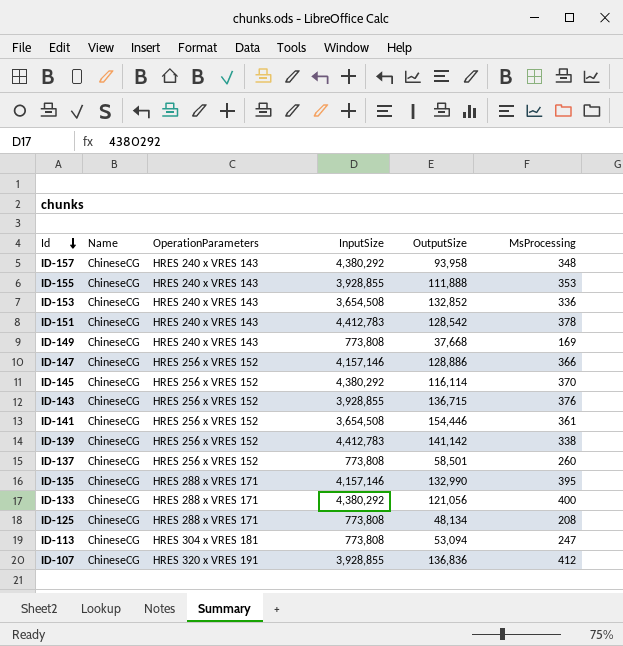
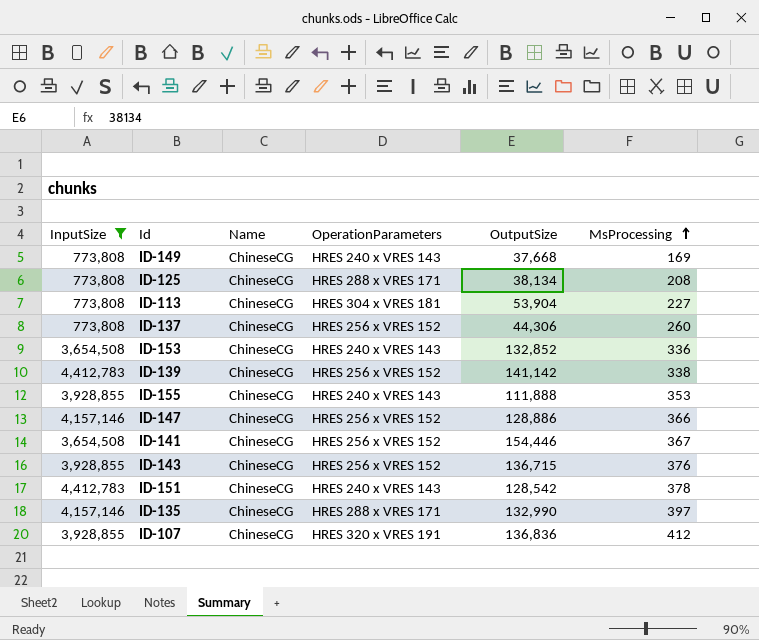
filter: none -> InputSize != 4,380,292
row order: Id descending -> MsProcessing ascending
column InputSize | position: 4 -> 1
ID-125 | OutputSize: 48,134 -> 38,134
ID-113 | OutputSize: 53,094 -> 53,904
ID-113 | MsProcessing: 247 -> 227
ID-137 | OutputSize: 58,501 -> 44,306
ID-141 | MsProcessing: 361 -> 367
ID-135 | MsProcessing: 395 -> 397

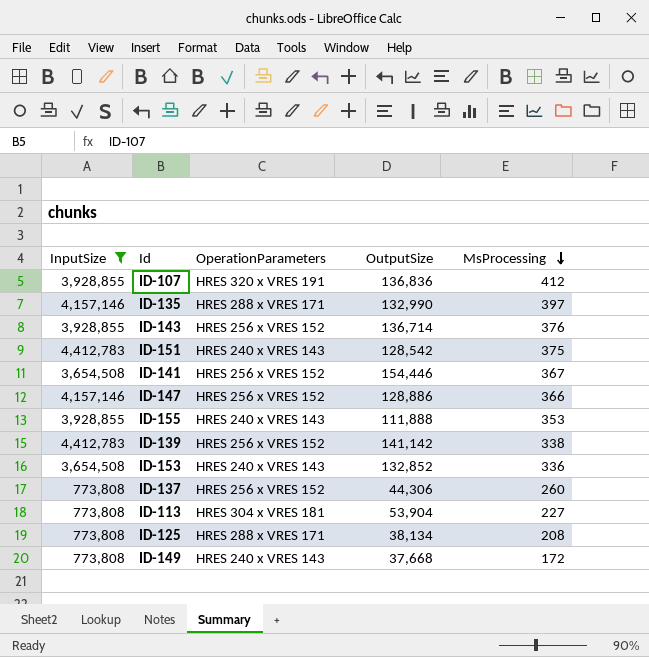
row order: MsProcessing ascending -> MsProcessing descending
column Name | position: 3 -> none
ID-143 | OutputSize: 136,715 -> 136,714
ID-151 | MsProcessing: 378 -> 375
ID-149 | MsProcessing: 169 -> 172

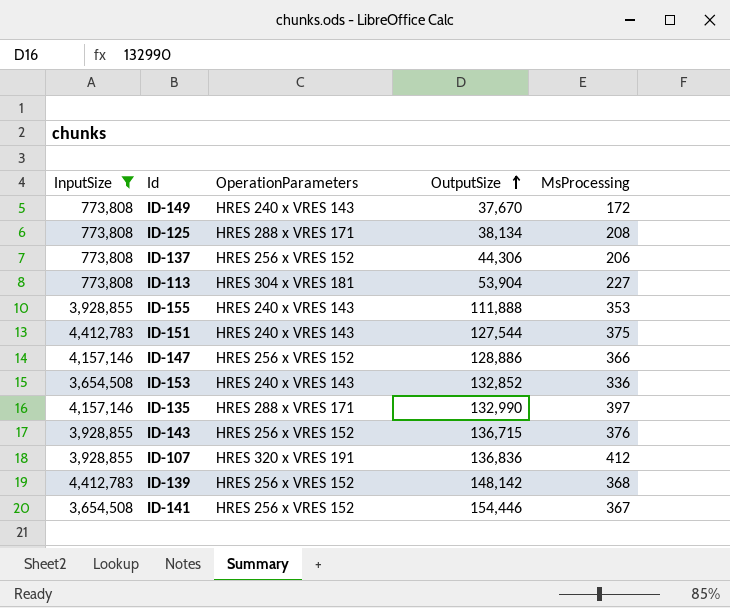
row order: MsProcessing descending -> OutputSize ascending
ID-149 | OutputSize: 37,668 -> 37,670
ID-137 | MsProcessing: 260 -> 206
ID-151 | OutputSize: 128,542 -> 127,544
ID-143 | OutputSize: 136,714 -> 136,715
ID-139 | OutputSize: 141,142 -> 148,142
ID-139 | MsProcessing: 338 -> 368

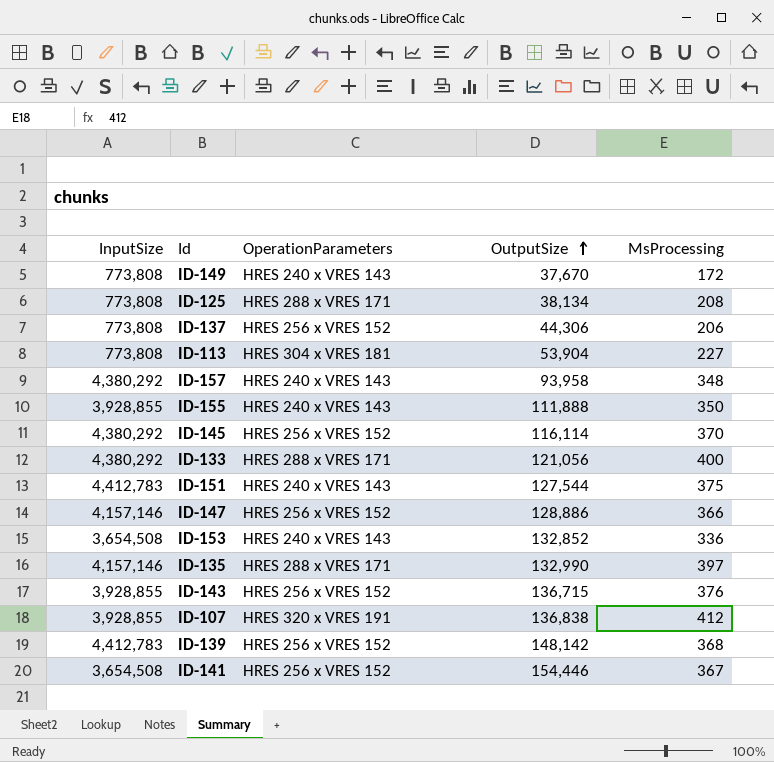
filter: InputSize != 4,380,292 -> none
ID-155 | MsProcessing: 353 -> 350
ID-107 | OutputSize: 136,836 -> 136,838

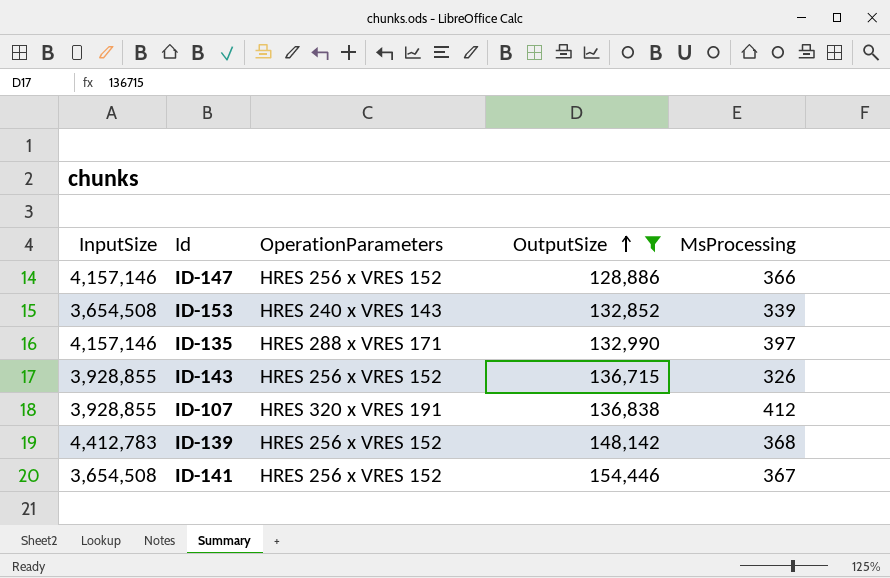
filter: none -> OutputSize >= 128,886
ID-153 | MsProcessing: 336 -> 339
ID-143 | MsProcessing: 376 -> 326

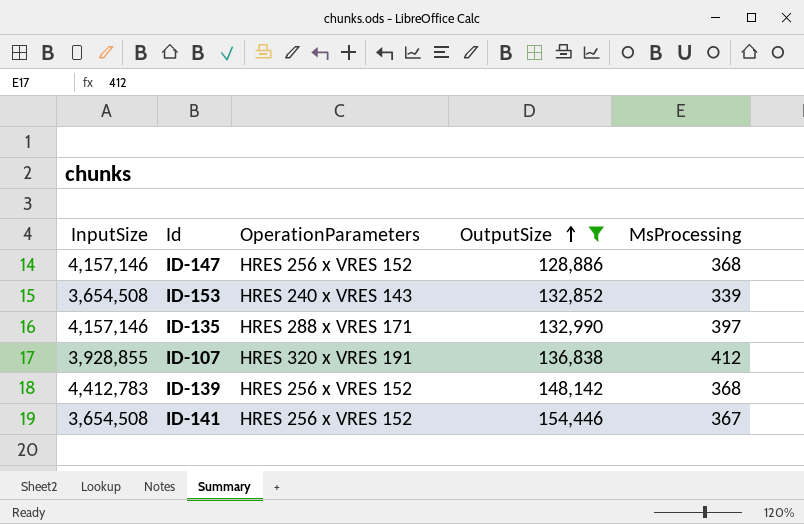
row ID-143: 3,928,855 | HRES 256 x VRES 152 | 136,715 | 326 -> none
ID-147 | MsProcessing: 366 -> 368

